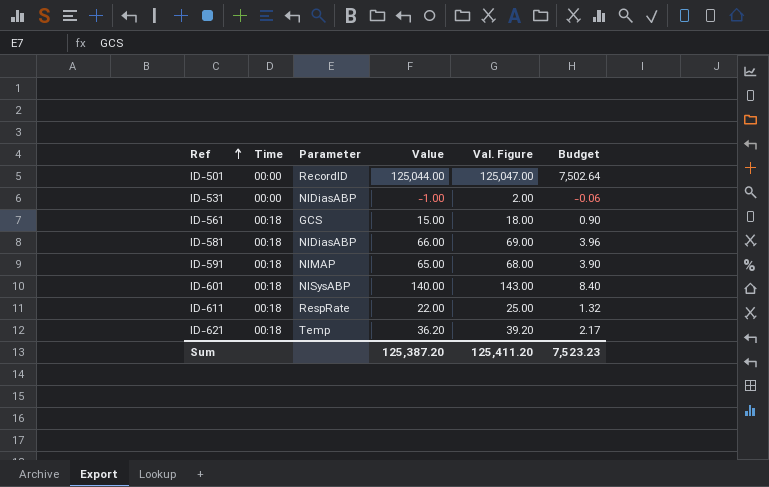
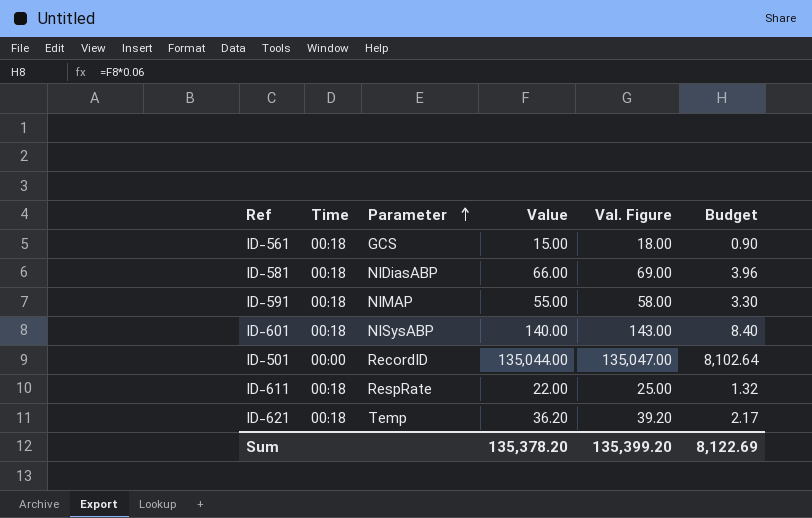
row order: Ref ascending -> Parameter ascending
row ID-531: 00:00 | NIDiasABP | -1.00 | 2.00 | -0.06 -> none
ID-591 | Value: 65.00 -> 55.00
ID-591 | Val. Figure: 68.00 -> 58.00
ID-591 | Budget: 3.90 -> 3.30
ID-501 | Value: 125,044.00 -> 135,044.00
ID-501 | Val. Figure: 125,047.00 -> 135,047.00
ID-501 | Budget: 7,502.64 -> 8,102.64
Sum | Value: 125,387.20 -> 135,378.20
Sum | Val. Figure: 125,411.20 -> 135,399.20
Sum | Budget: 7,523.23 -> 8,122.69

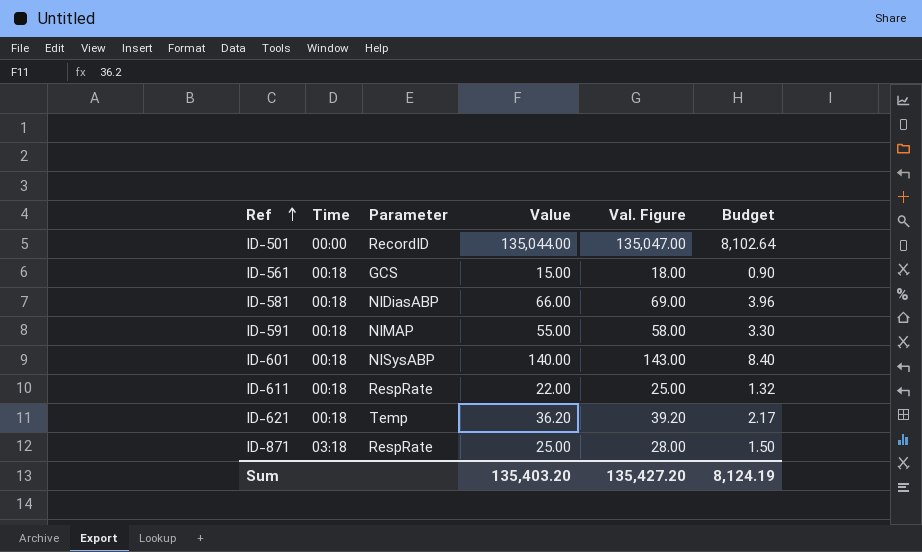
row order: Parameter ascending -> Ref ascending
row ID-871: none -> 03:18 | RespRate | 25.00 | 28.00 | 1.50
Sum | Value: 135,378.20 -> 135,403.20
Sum | Val. Figure: 135,399.20 -> 135,427.20
Sum | Budget: 8,122.69 -> 8,124.19

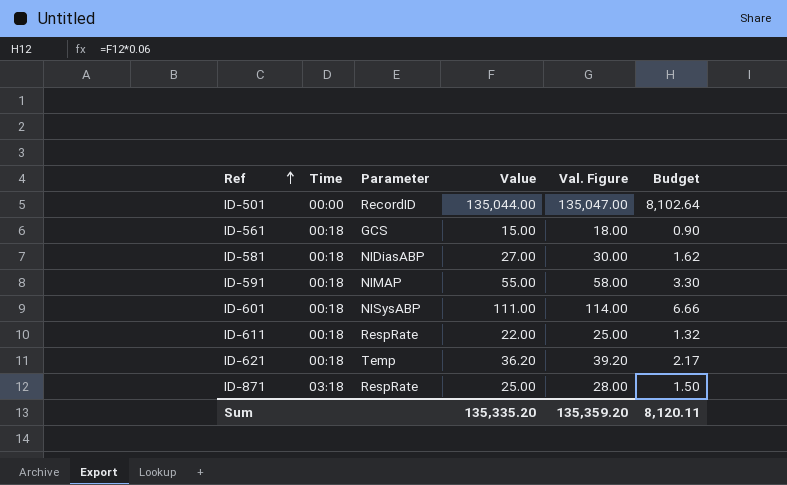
ID-581 | Value: 66.00 -> 27.00
ID-581 | Val. Figure: 69.00 -> 30.00
ID-581 | Budget: 3.96 -> 1.62
ID-601 | Value: 140.00 -> 111.00
ID-601 | Val. Figure: 143.00 -> 114.00
ID-601 | Budget: 8.40 -> 6.66
Sum | Value: 135,403.20 -> 135,335.20
Sum | Val. Figure: 135,427.20 -> 135,359.20
Sum | Budget: 8,124.19 -> 8,120.11

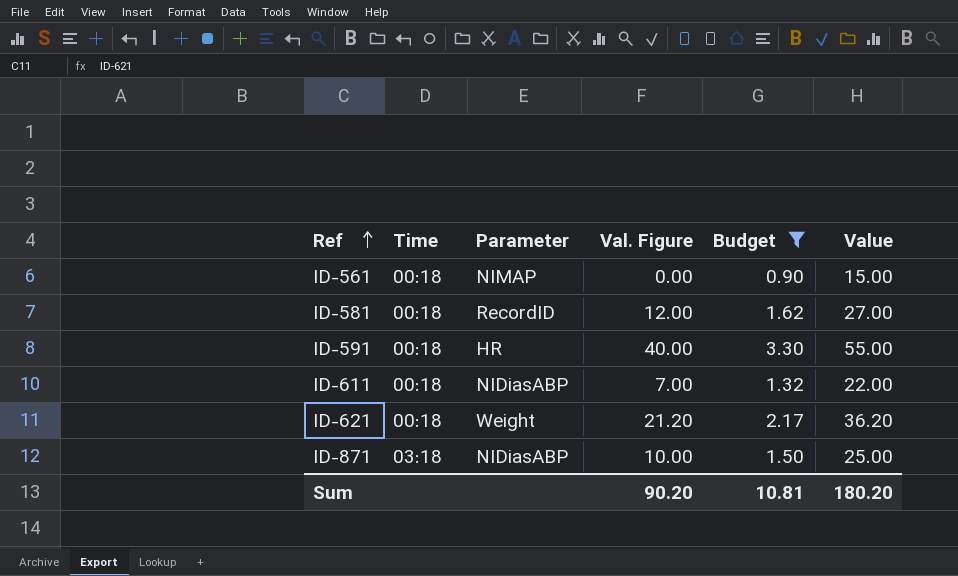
filter: none -> Budget <= 3.30
column Val. Figure | formula: [Value] + 3 -> [Value] - 15
column Value | position: 4 -> 6
ID-561 | Parameter: GCS -> NIMAP
ID-581 | Parameter: NIDiasABP -> RecordID
ID-591 | Parameter: NIMAP -> HR
ID-611 | Parameter: RespRate -> NIDiasABP
ID-621 | Parameter: Temp -> Weight
ID-871 | Parameter: RespRate -> NIDiasABP
Sum | Val. Figure: 135,359.20 -> 90.20
Sum | Budget: 8,120.11 -> 10.81
Sum | Value: 135,335.20 -> 180.20

